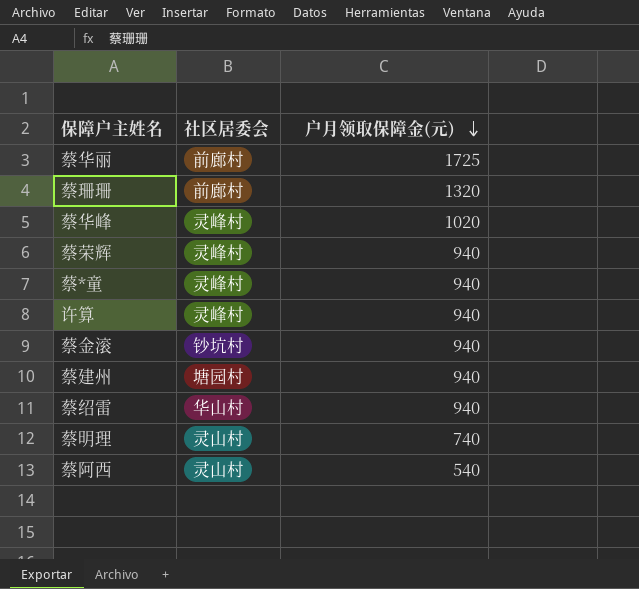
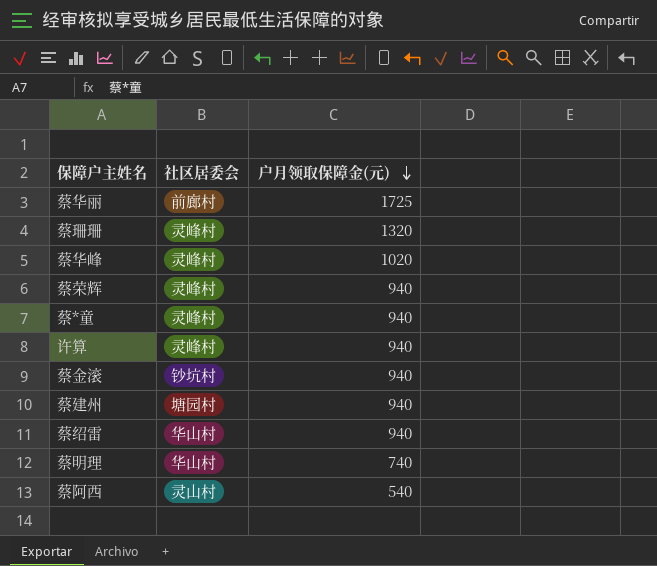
蔡珊珊 | 社区居委会: 前廊村 -> 灵峰村
蔡明理 | 社区居委会: 灵山村 -> 华山村

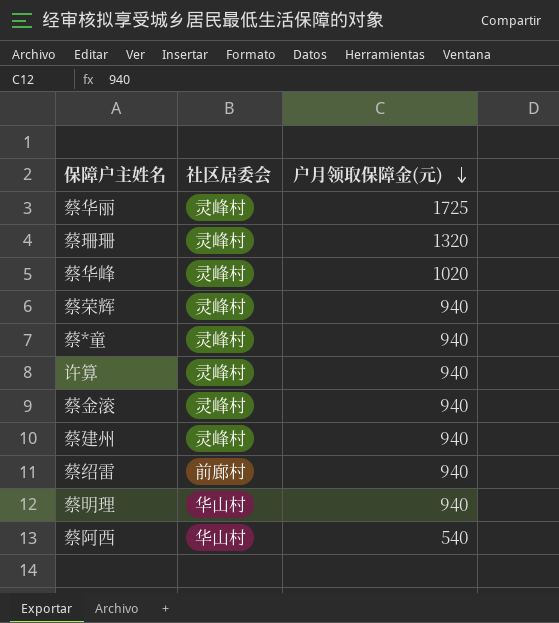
蔡华丽 | 社区居委会: 前廊村 -> 灵峰村
蔡金滚 | 社区居委会: 钞坑村 -> 灵峰村
蔡建州 | 社区居委会: 塘园村 -> 灵峰村
蔡绍雷 | 社区居委会: 华山村 -> 前廊村
蔡明理 | 户月领取保障金(元): 740 -> 940
蔡阿西 | 社区居委会: 灵山村 -> 华山村

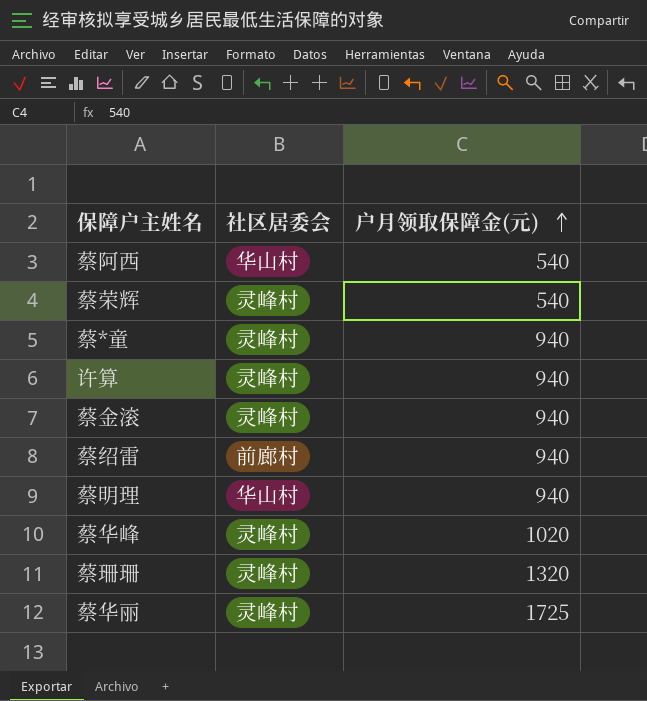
row order: 户月领取保障金(元) descending -> 户月领取保障金(元) ascending
row 蔡建州: 灵峰村 | 940 -> none
蔡荣辉 | 户月领取保障金(元): 940 -> 540

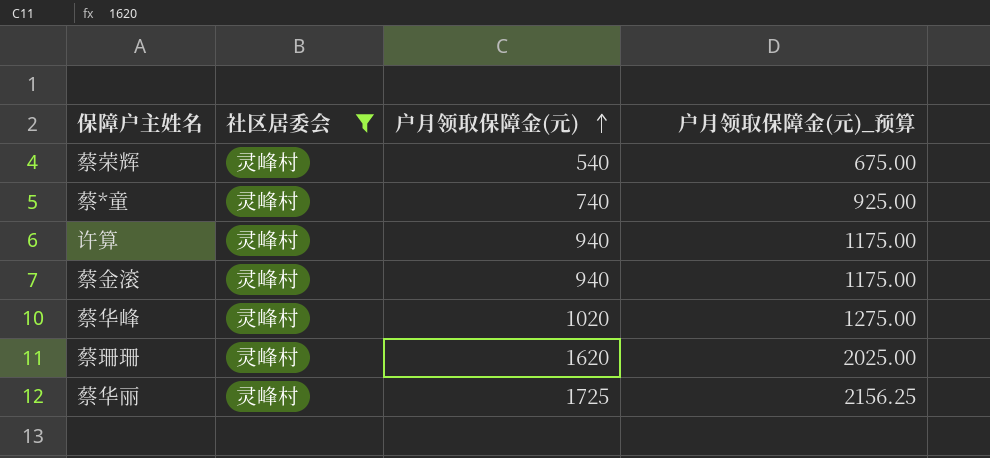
filter: none -> 社区居委会 = 灵峰村
column 户月领取保障金(元)_预算 | formula: none -> [户月领取保障金(元)] * 1.25
蔡*童 | 户月领取保障金(元): 940 -> 740
蔡珊珊 | 户月领取保障金(元): 1320 -> 1620

